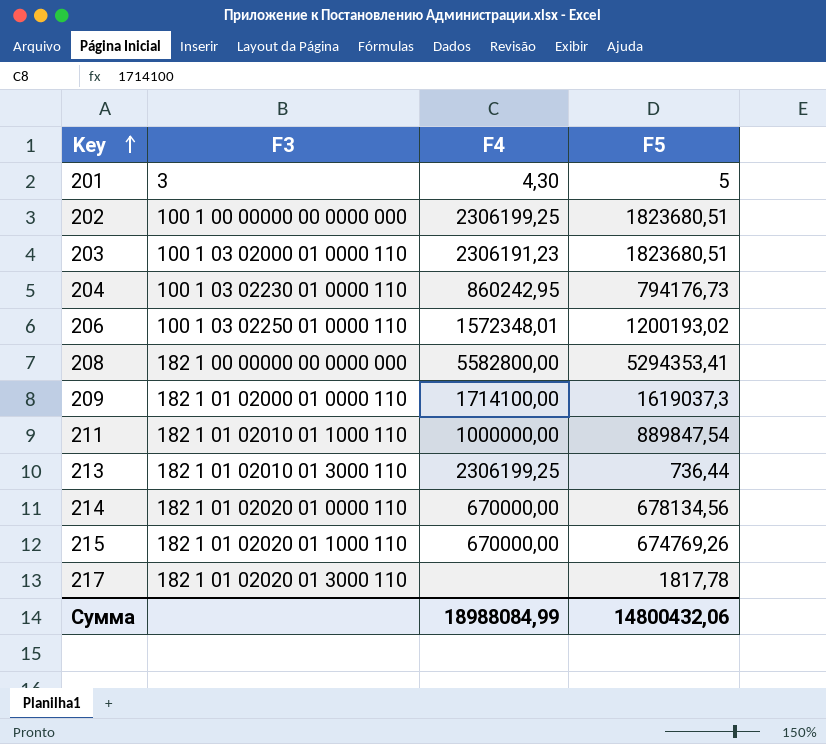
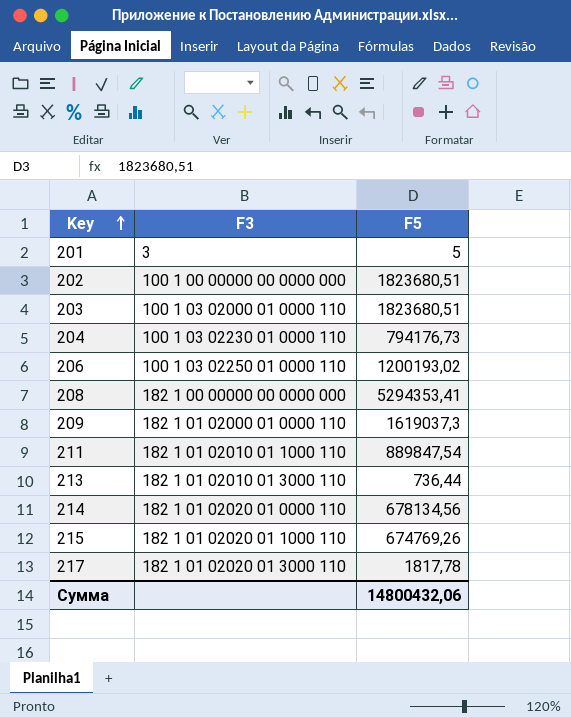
column F4 | position: 3 -> none

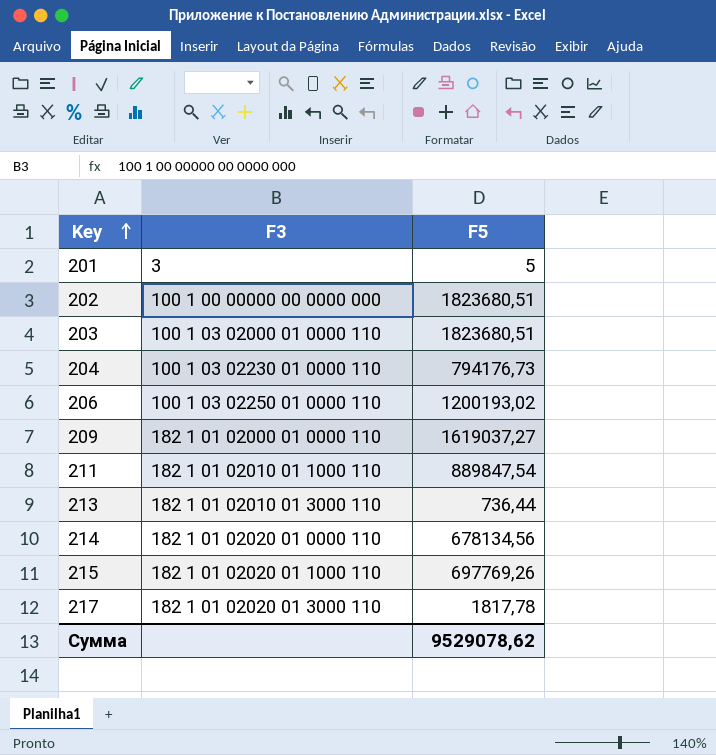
row 208: 182 1 00 00000 00 0000 000 | 5294353,41 -> none
209 | F5: 1619037,3 -> 1619037,27
215 | F5: 674769,26 -> 697769,26
Сумма | F5: 14800432,06 -> 9529078,62

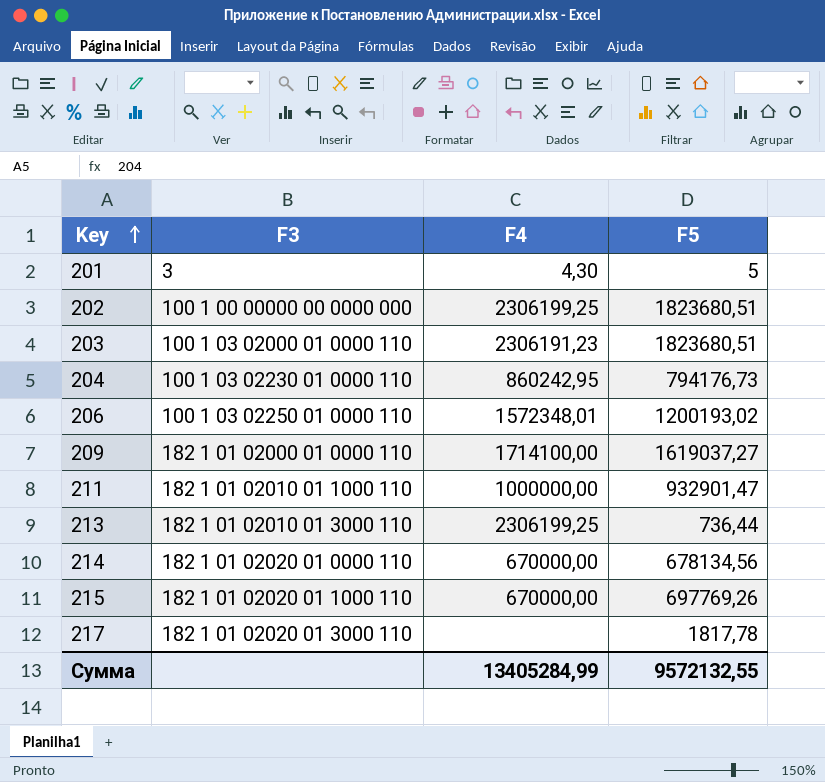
column F4 | position: none -> 3
211 | F5: 889847,54 -> 932901,47
Сумма | F5: 9529078,62 -> 9572132,55

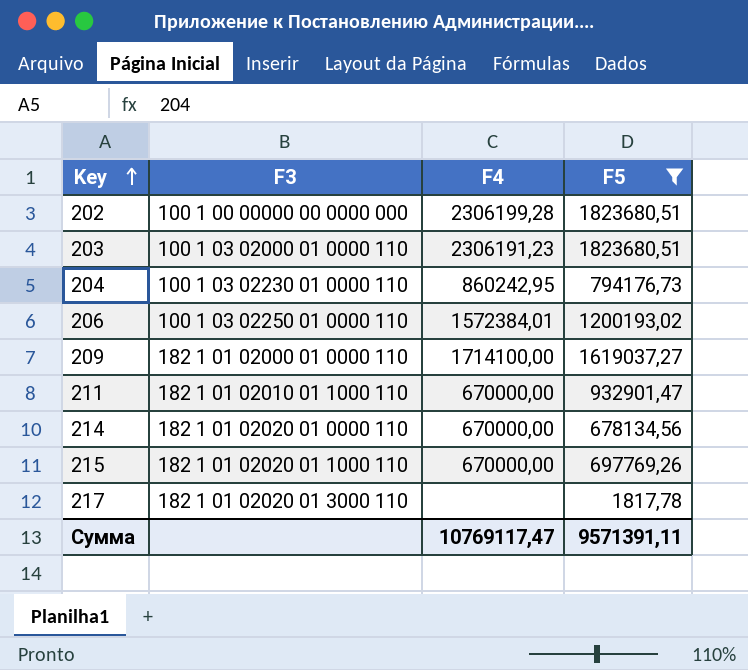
filter: none -> F5 >= 1817,78
202 | F4: 2306199,25 -> 2306199,28
206 | F4: 1572348,01 -> 1572384,01
211 | F4: 1000000,00 -> 670000,00
Сумма | F4: 13405284,99 -> 10769117,47
Сумма | F5: 9572132,55 -> 9571391,11

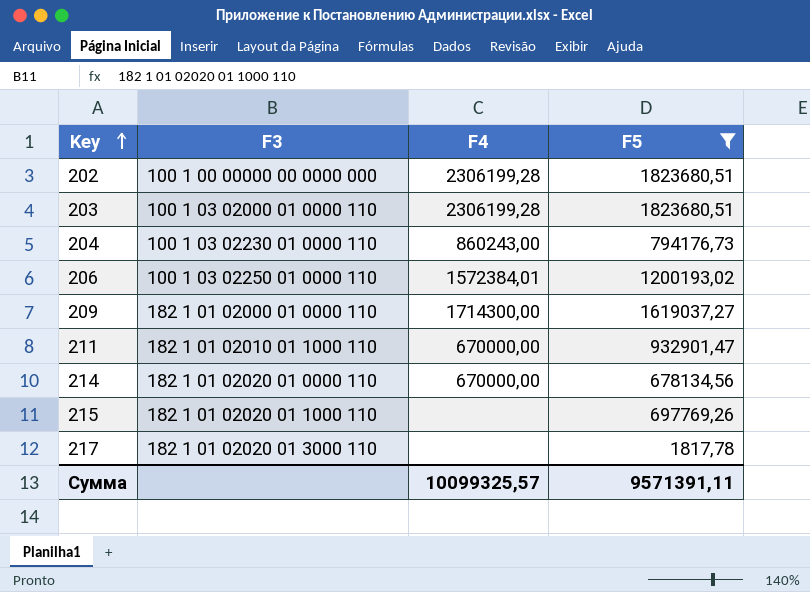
203 | F4: 2306191,23 -> 2306199,28
204 | F4: 860242,95 -> 860243,00
209 | F4: 1714100,00 -> 1714300,00
215 | F4: 670000,00 -> none
Сумма | F4: 10769117,47 -> 10099325,57

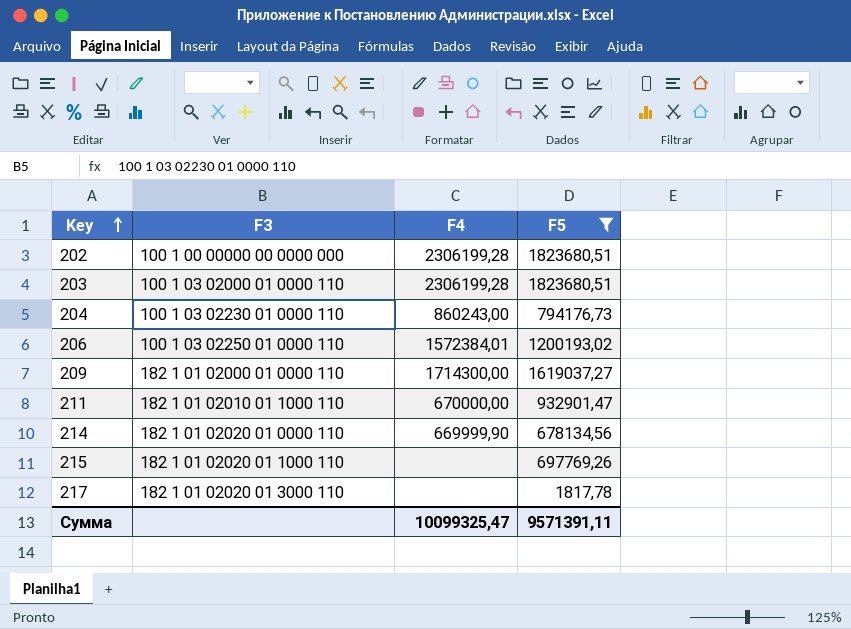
214 | F4: 670000,00 -> 669999,90
Сумма | F4: 10099325,57 -> 10099325,47

